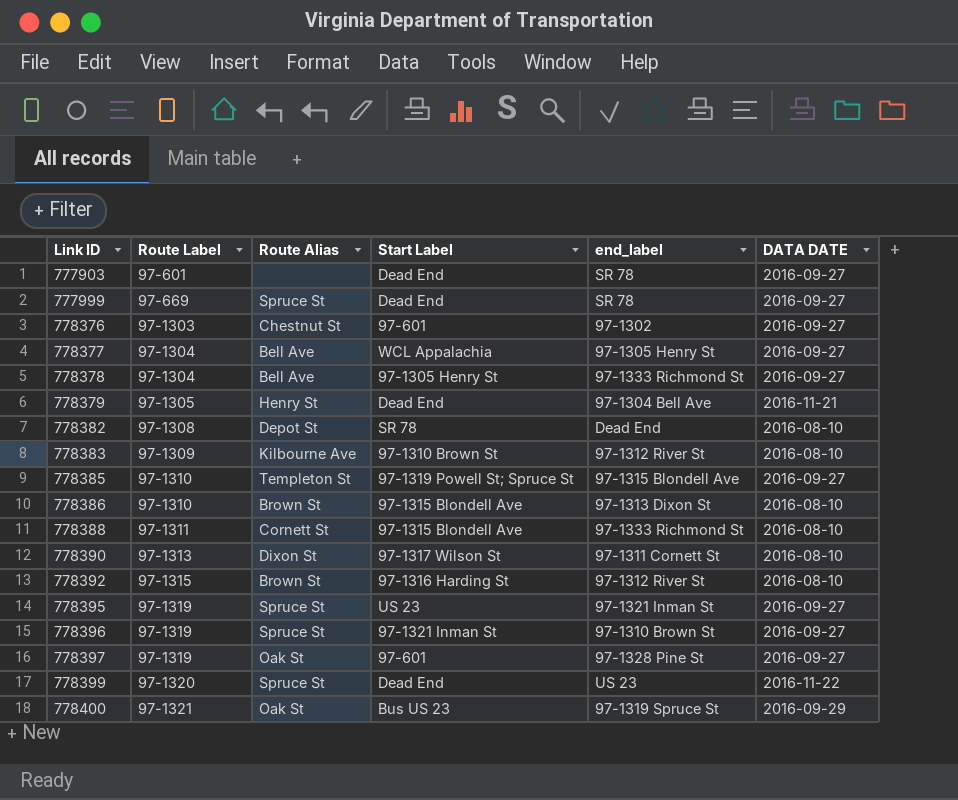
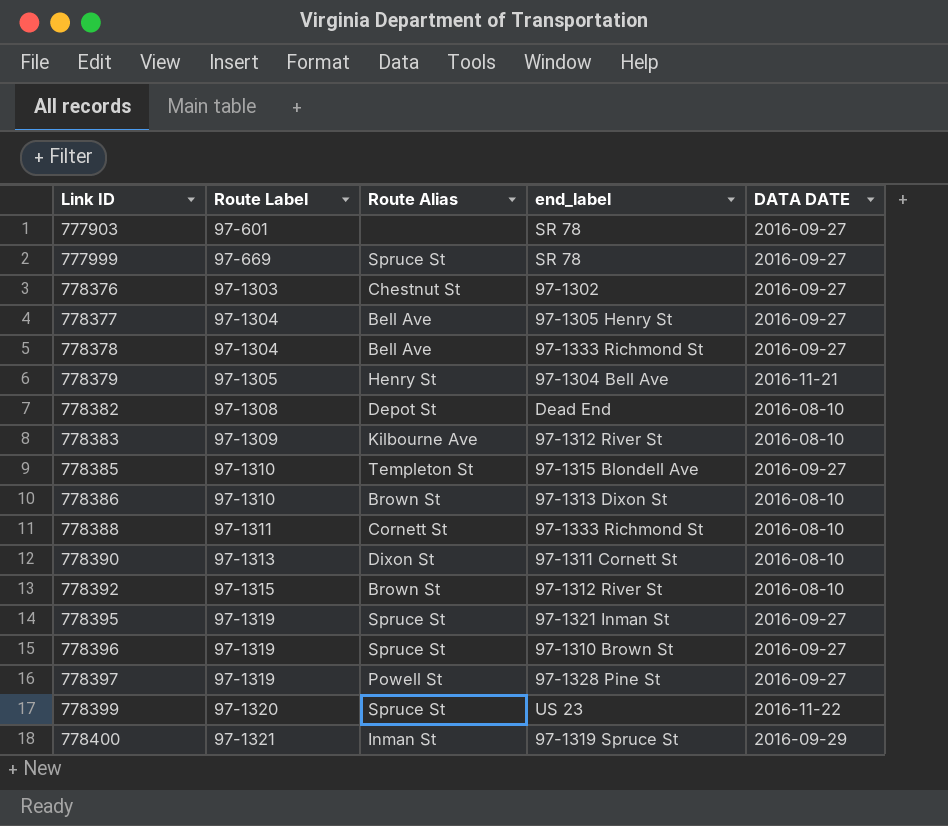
column Start Label | position: 4 -> none
778397 | Route Alias: Oak St -> Powell St
778400 | Route Alias: Oak St -> Inman St

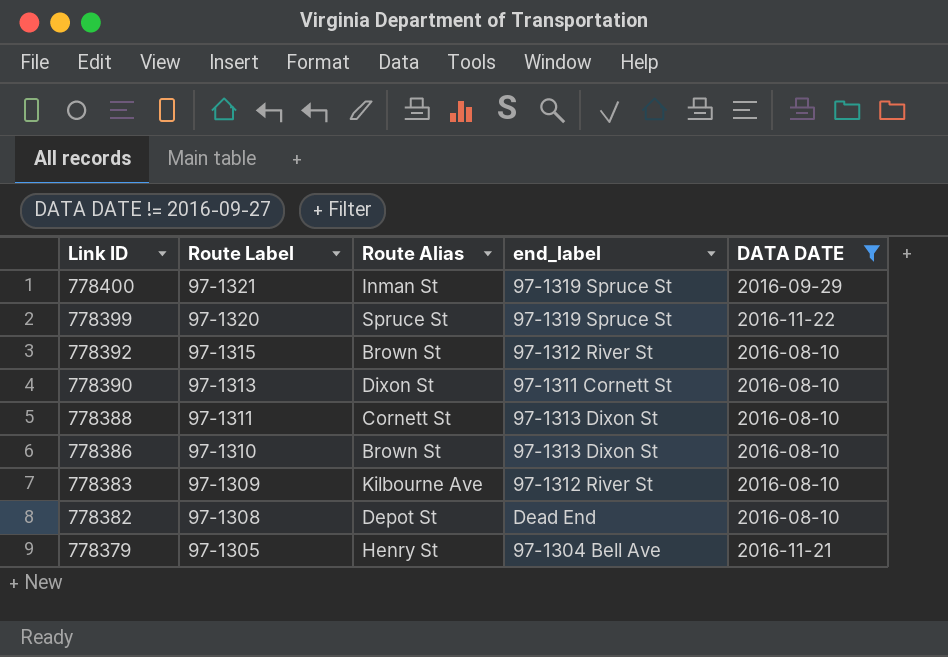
filter: none -> DATA DATE != 2016-09-27
row order: Link ID ascending -> Link ID descending
778399 | end_label: US 23 -> 97-1319 Spruce St
778388 | end_label: 97-1333 Richmond St -> 97-1313 Dixon St

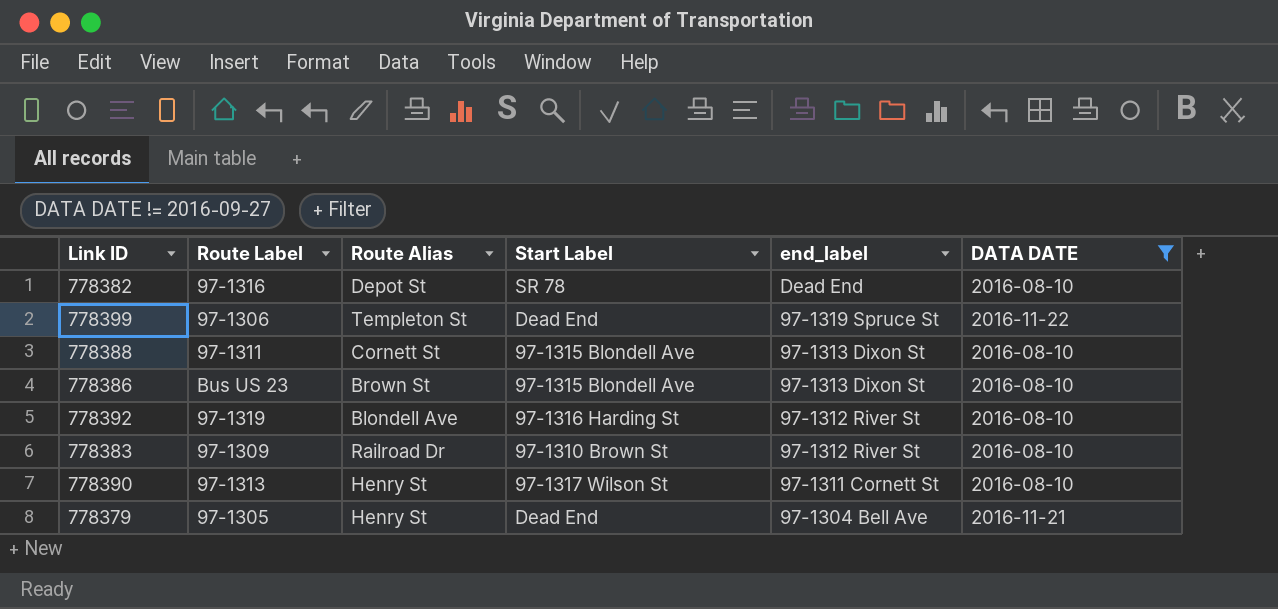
row order: Link ID descending -> end_label descending
column Start Label | position: none -> 4
row 778400: 97-1321 | Inman St | 97-1319 Spruce St | 2016-09-29 -> none
778382 | Route Label: 97-1308 -> 97-1316
778399 | Route Label: 97-1320 -> 97-1306
778399 | Route Alias: Spruce St -> Templeton St
778386 | Route Label: 97-1310 -> Bus US 23
778392 | Route Label: 97-1315 -> 97-1319
778392 | Route Alias: Brown St -> Blondell Ave
778383 | Route Alias: Kilbourne Ave -> Railroad Dr
778390 | Route Alias: Dixon St -> Henry St

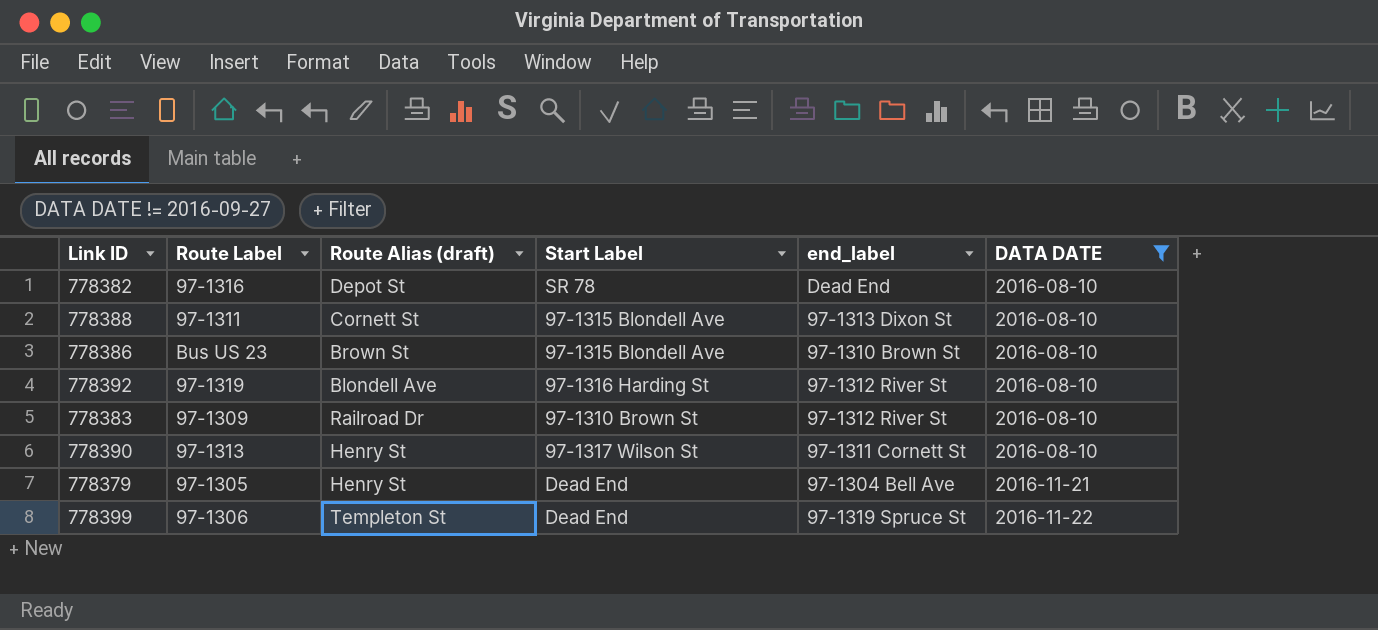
row order: end_label descending -> DATA DATE ascending
column name: Route Alias -> Route Alias (draft)
778386 | end_label: 97-1313 Dixon St -> 97-1310 Brown St

